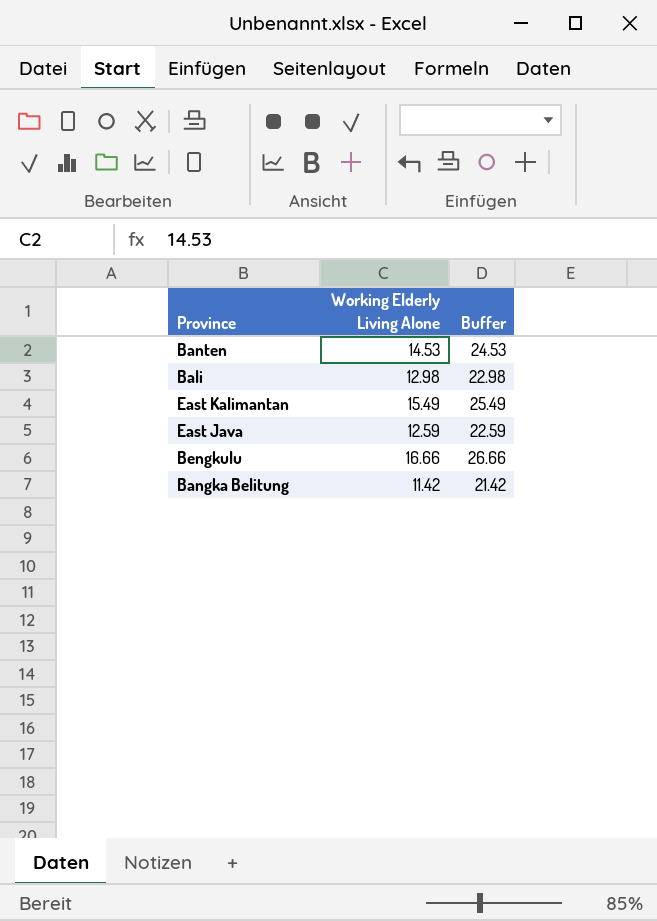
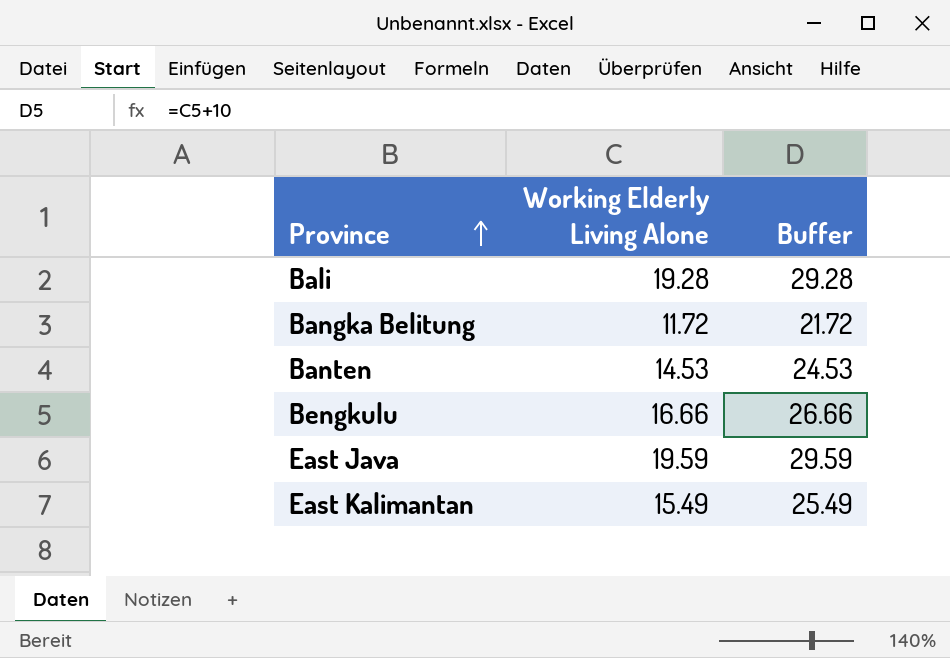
row order: none -> Province ascending
Bali | Working Elderly Living Alone: 12.98 -> 19.28
Bali | Buffer: 22.98 -> 29.28
Bangka Belitung | Working Elderly Living Alone: 11.42 -> 11.72
Bangka Belitung | Buffer: 21.42 -> 21.72
East Java | Working Elderly Living Alone: 12.59 -> 19.59
East Java | Buffer: 22.59 -> 29.59

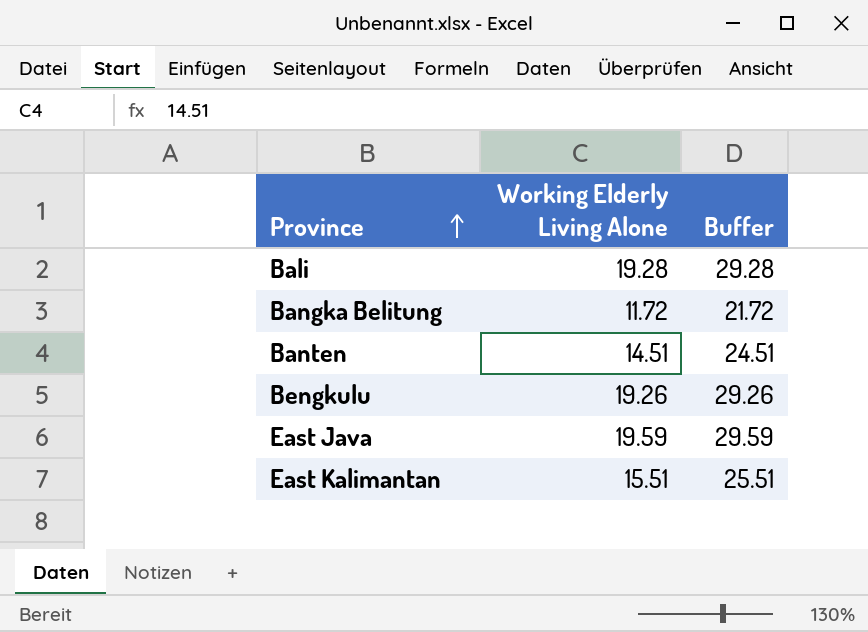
Banten | Working Elderly Living Alone: 14.53 -> 14.51
Banten | Buffer: 24.53 -> 24.51
Bengkulu | Working Elderly Living Alone: 16.66 -> 19.26
Bengkulu | Buffer: 26.66 -> 29.26
East Kalimantan | Working Elderly Living Alone: 15.49 -> 15.51
East Kalimantan | Buffer: 25.49 -> 25.51

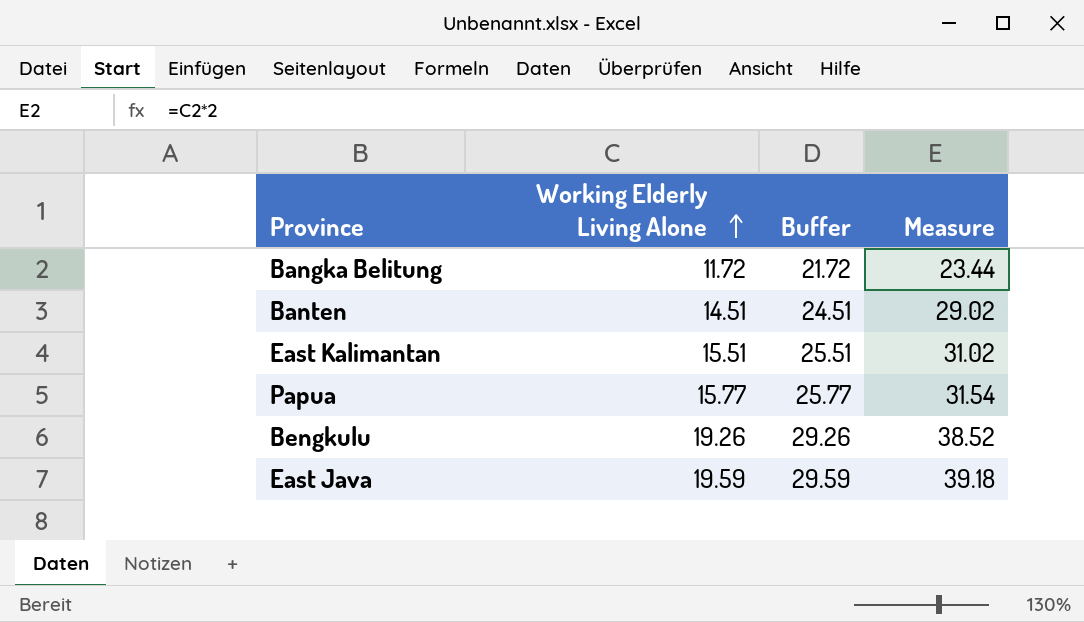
row order: Province ascending -> Working Elderly Living Alone ascending
column Measure | formula: none -> [Working Elderly Living Alone] * 2
row Bali: 19.28 | 29.28 -> none
row Papua: none -> 15.77 | 25.77 | 31.54

